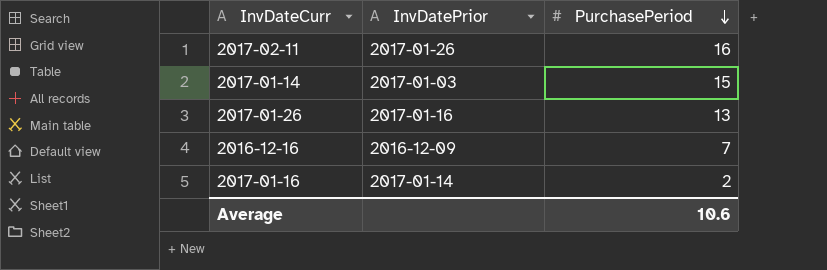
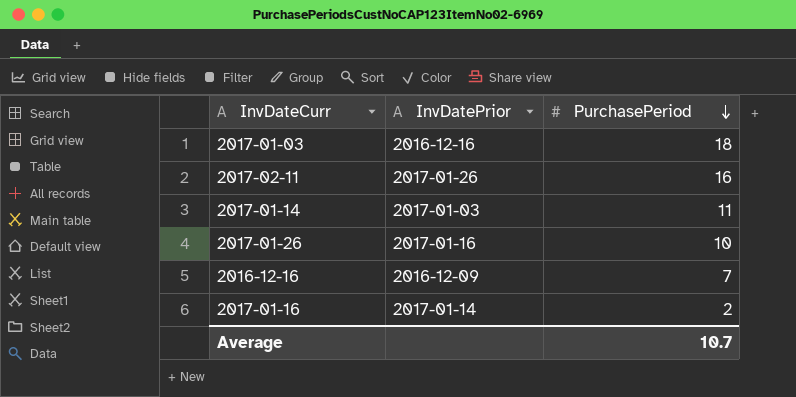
row 2017-01-03: none -> 2016-12-16 | 18
2017-01-14 | PurchasePeriod: 15 -> 11
2017-01-26 | PurchasePeriod: 13 -> 10
Average | PurchasePeriod: 10.6 -> 10.7

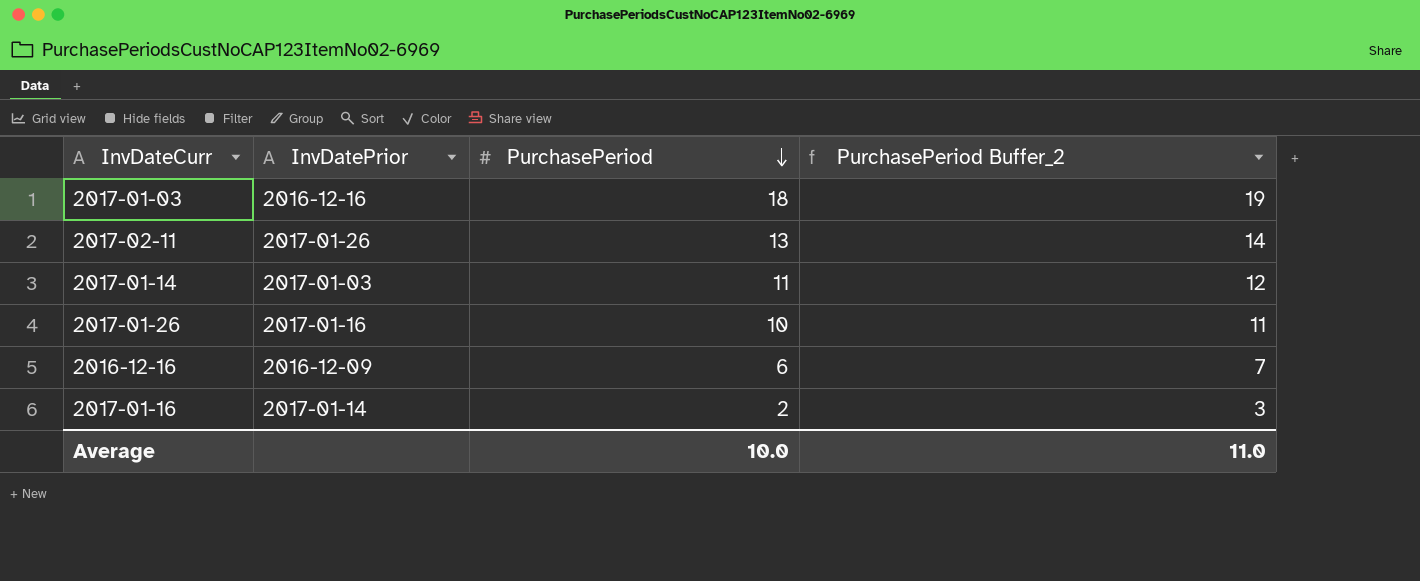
column PurchasePeriod Buffer_2 | formula: none -> [PurchasePeriod] + 1
2017-02-11 | PurchasePeriod: 16 -> 13
2016-12-16 | PurchasePeriod: 7 -> 6
Average | PurchasePeriod: 10.7 -> 10.0

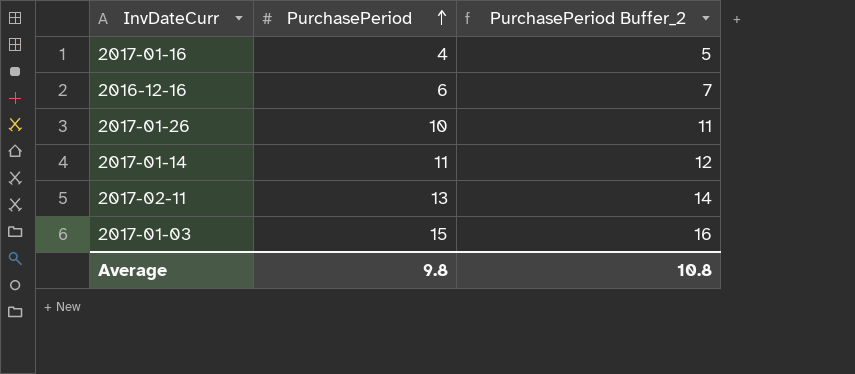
row order: PurchasePeriod descending -> PurchasePeriod ascending
column InvDatePrior | position: 2 -> none
2017-01-16 | PurchasePeriod: 2 -> 4
2017-01-16 | PurchasePeriod Buffer_2: 3 -> 5
2017-01-03 | PurchasePeriod: 18 -> 15
2017-01-03 | PurchasePeriod Buffer_2: 19 -> 16
Average | PurchasePeriod: 10.0 -> 9.8
Average | PurchasePeriod Buffer_2: 11.0 -> 10.8

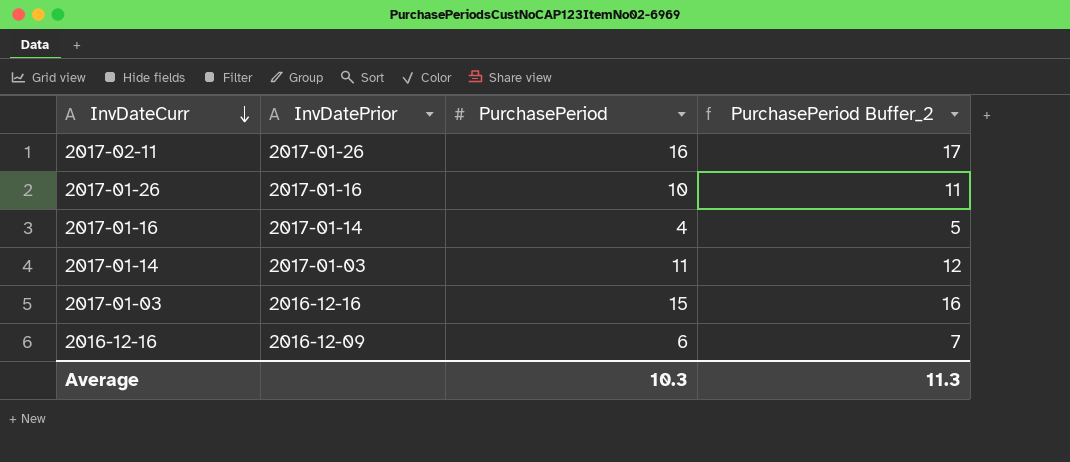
row order: PurchasePeriod ascending -> InvDateCurr descending
column InvDatePrior | position: none -> 2
2017-02-11 | PurchasePeriod: 13 -> 16
2017-02-11 | PurchasePeriod Buffer_2: 14 -> 17
Average | PurchasePeriod: 9.8 -> 10.3
Average | PurchasePeriod Buffer_2: 10.8 -> 11.3

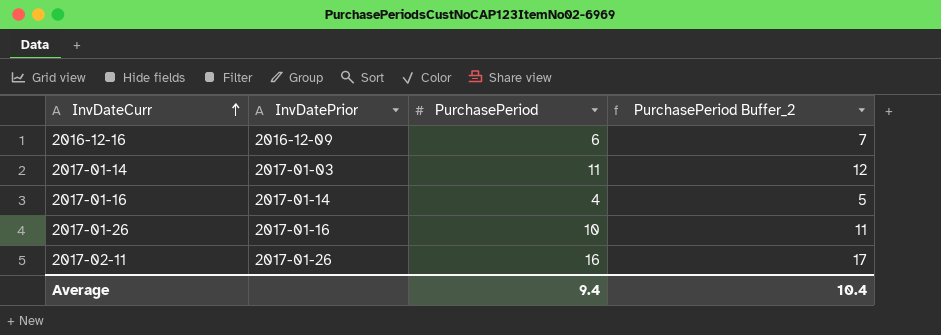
row order: InvDateCurr descending -> InvDateCurr ascending
row 2017-01-03: 2016-12-16 | 15 | 16 -> none
Average | PurchasePeriod: 10.3 -> 9.4
Average | PurchasePeriod Buffer_2: 11.3 -> 10.4

